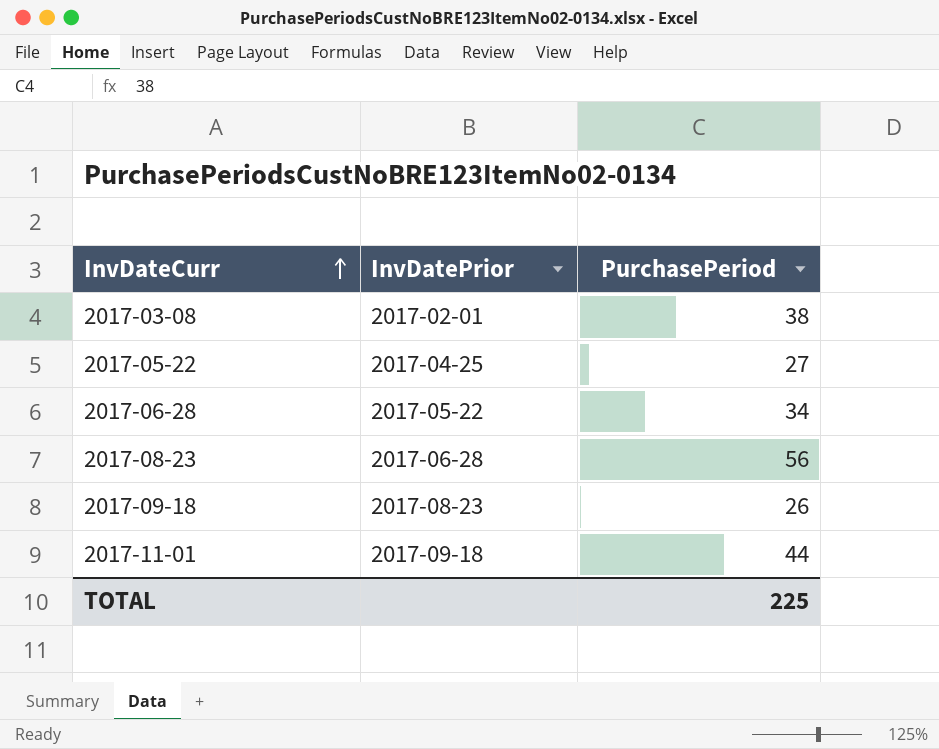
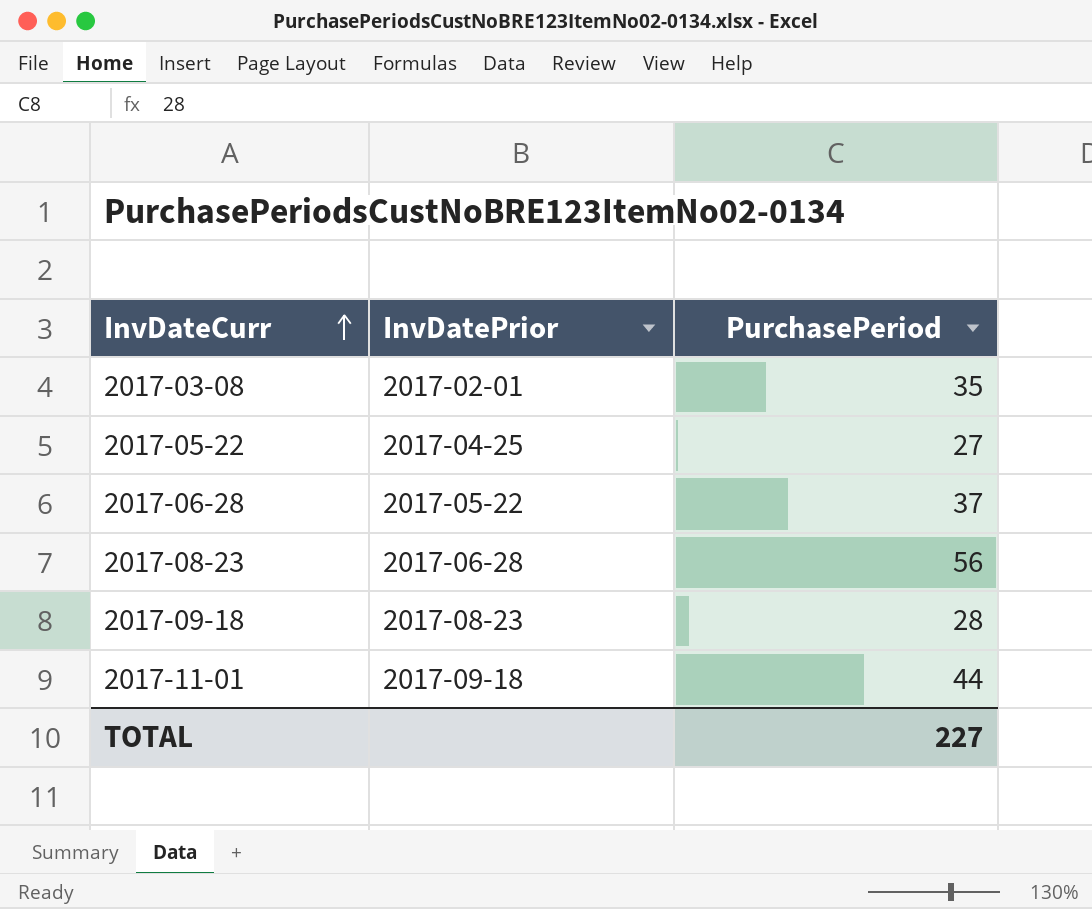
2017-03-08 | PurchasePeriod: 38 -> 35
2017-06-28 | PurchasePeriod: 34 -> 37
2017-09-18 | PurchasePeriod: 26 -> 28
TOTAL | PurchasePeriod: 225 -> 227

